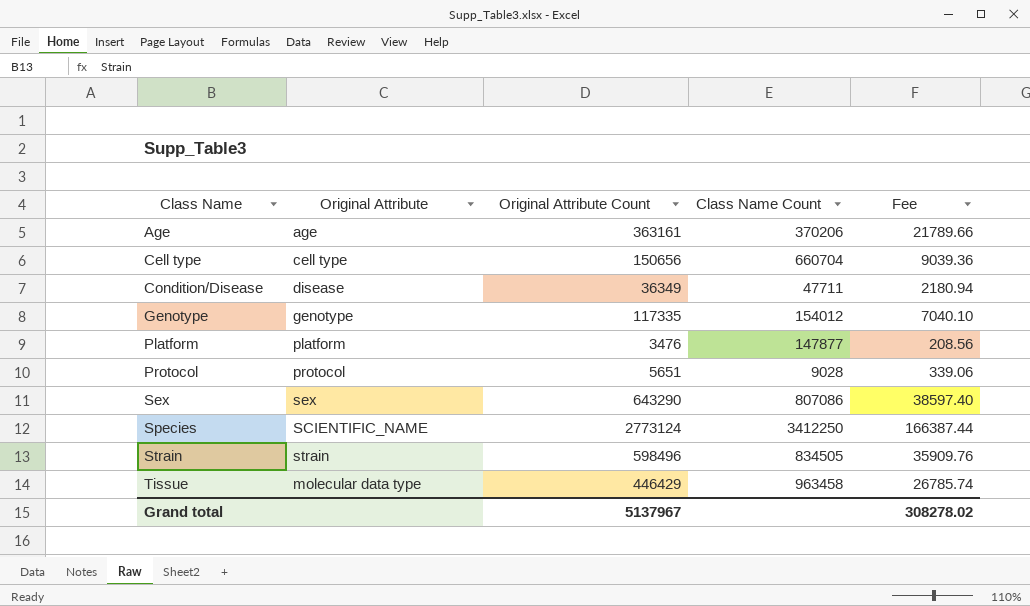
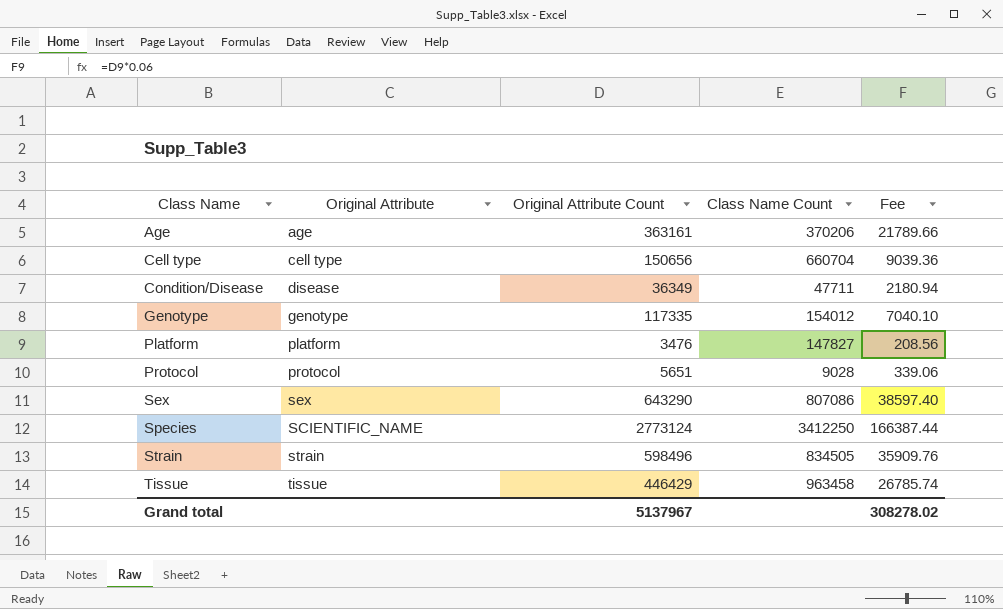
Platform | Class Name Count: 147877 -> 147827
Tissue | Original Attribute: molecular data type -> tissue

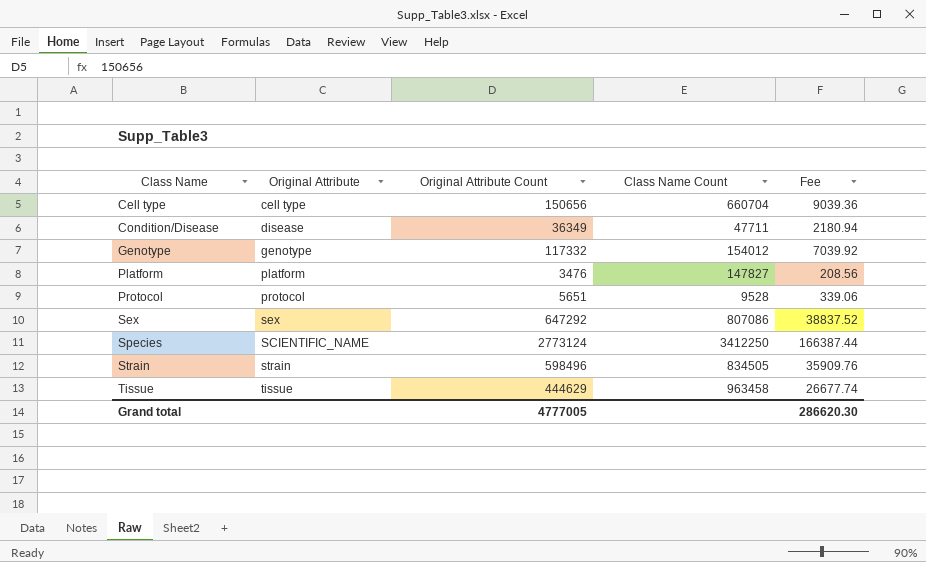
row Age: age | 363161 | 370206 | 21789.66 -> none
Genotype | Original Attribute Count: 117335 -> 117332
Genotype | Fee: 7040.10 -> 7039.92
Protocol | Class Name Count: 9028 -> 9528
Sex | Original Attribute Count: 643290 -> 647292
Sex | Fee: 38597.40 -> 38837.52
Tissue | Original Attribute Count: 446429 -> 444629
Tissue | Fee: 26785.74 -> 26677.74
Grand total | Original Attribute Count: 5137967 -> 4777005
Grand total | Fee: 308278.02 -> 286620.30

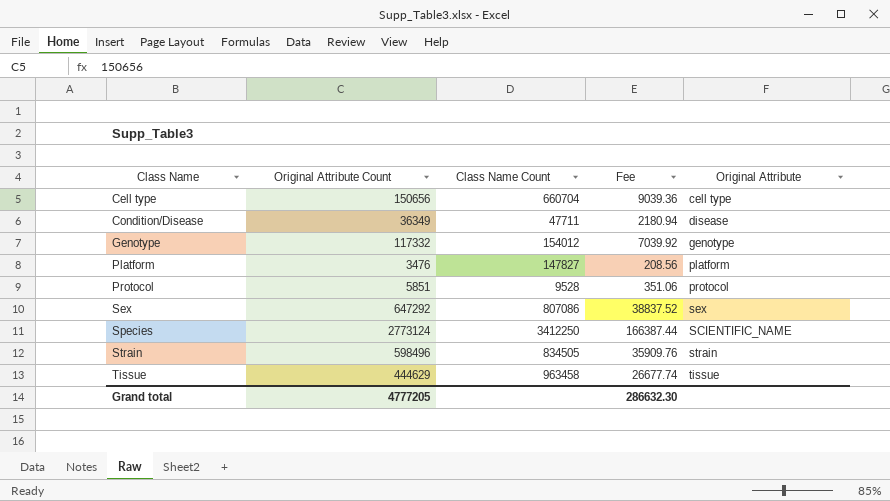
column Original Attribute | position: 2 -> 5
Protocol | Original Attribute Count: 5651 -> 5851
Protocol | Fee: 339.06 -> 351.06
Grand total | Original Attribute Count: 4777005 -> 4777205
Grand total | Fee: 286620.30 -> 286632.30

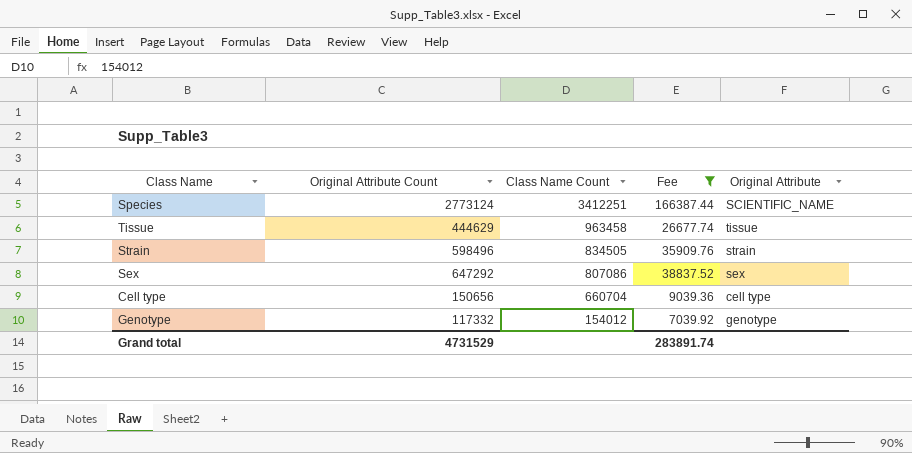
filter: none -> Fee >= 7039.92
row order: Class Name ascending -> Class Name Count descending
Species | Class Name Count: 3412250 -> 3412251
Grand total | Original Attribute Count: 4777205 -> 4731529
Grand total | Fee: 286632.30 -> 283891.74

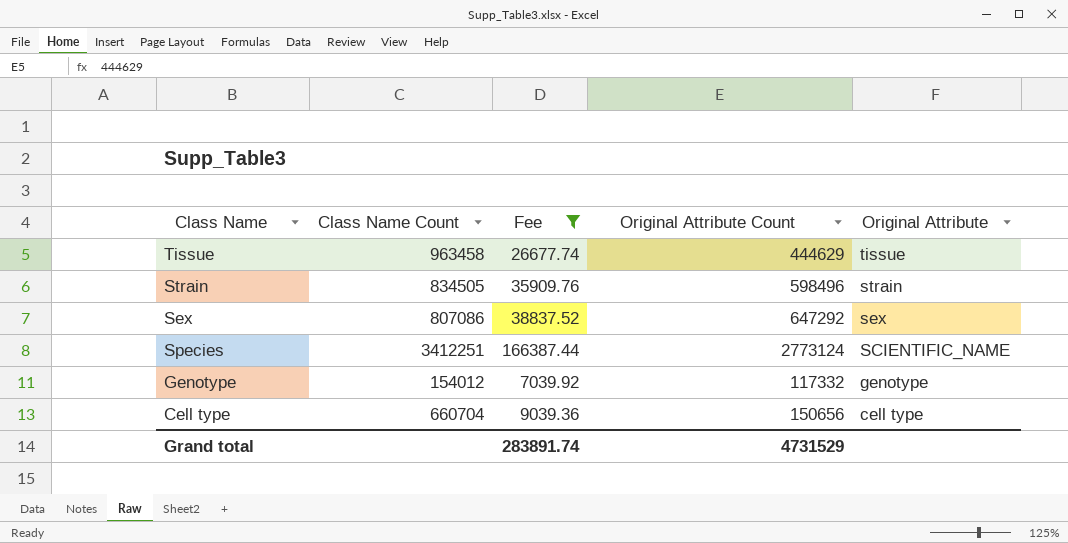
row order: Class Name Count descending -> Original Attribute descending
column Original Attribute Count | position: 2 -> 4

